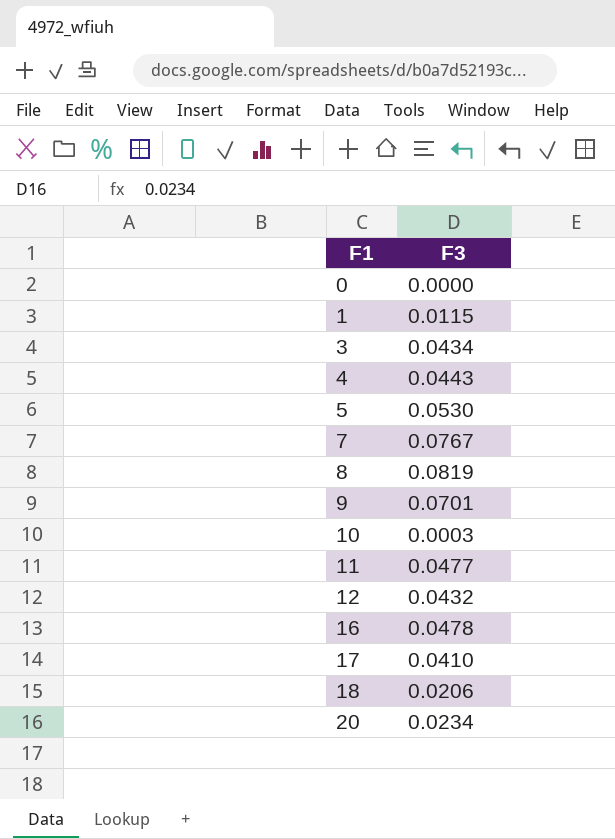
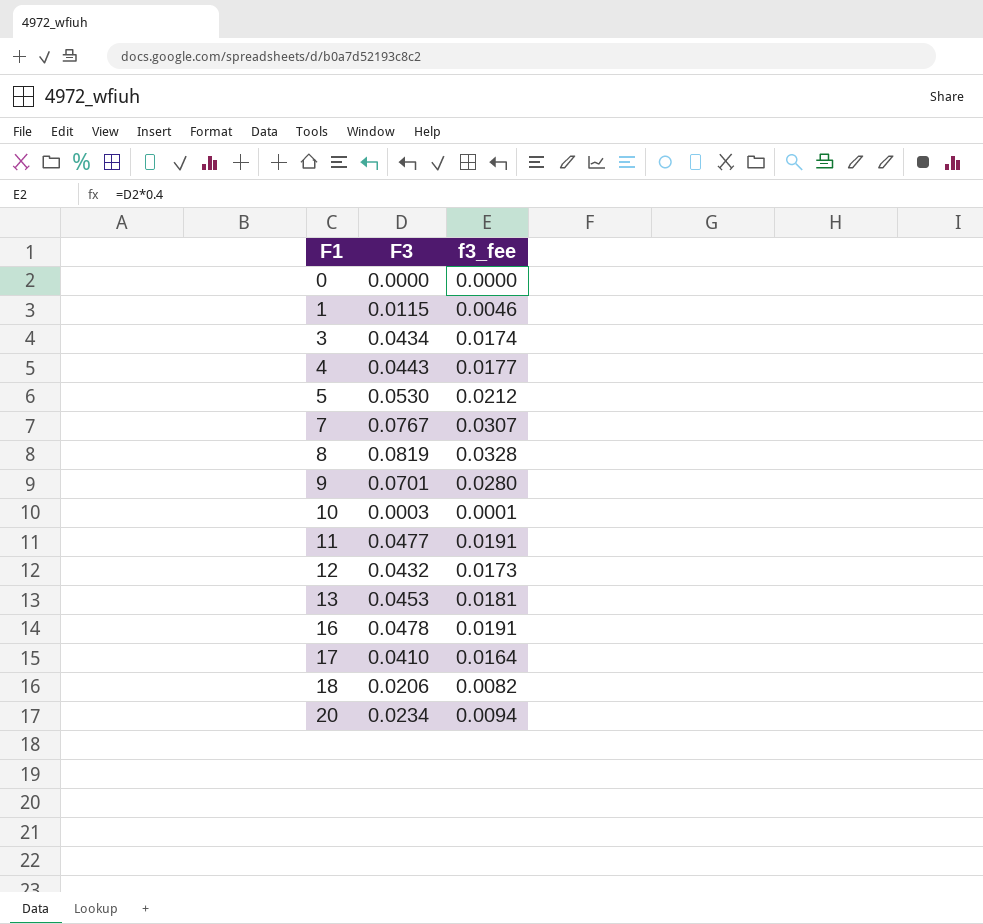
column f3_fee | formula: none -> [F3] * 0.4
row 13: none -> 0.0453 | 0.0181

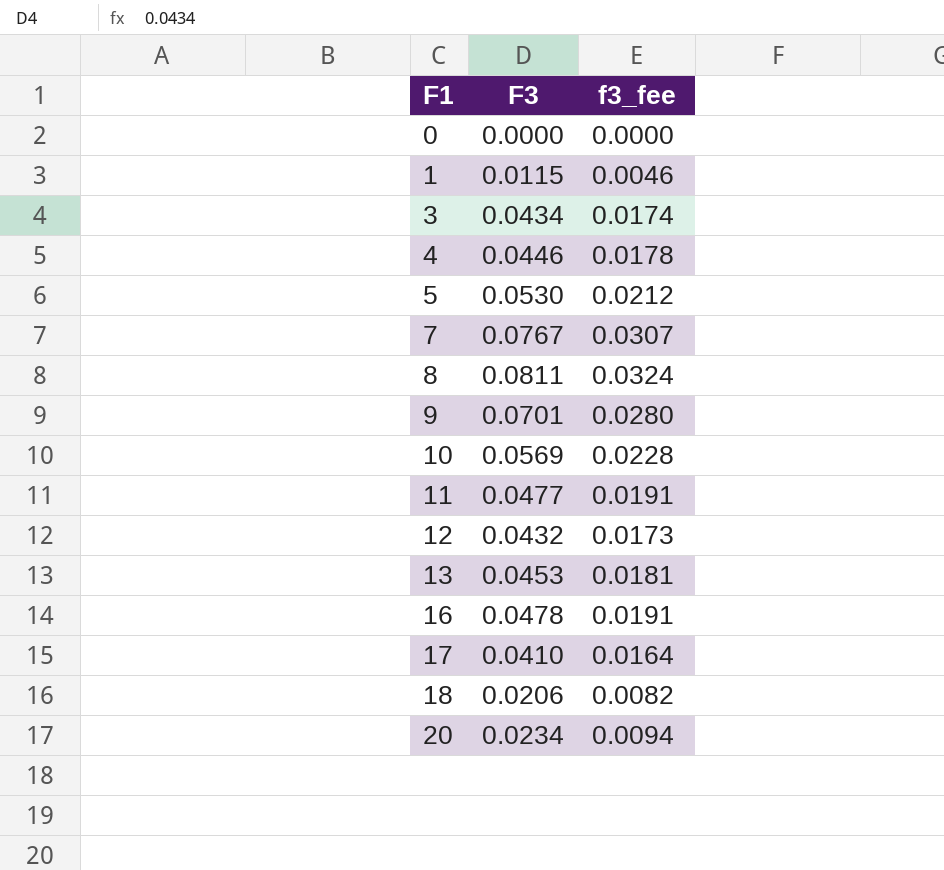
4 | F3: 0.0443 -> 0.0446
4 | f3_fee: 0.0177 -> 0.0178
8 | F3: 0.0819 -> 0.0811
8 | f3_fee: 0.0328 -> 0.0324
10 | F3: 0.0003 -> 0.0569
10 | f3_fee: 0.0001 -> 0.0228

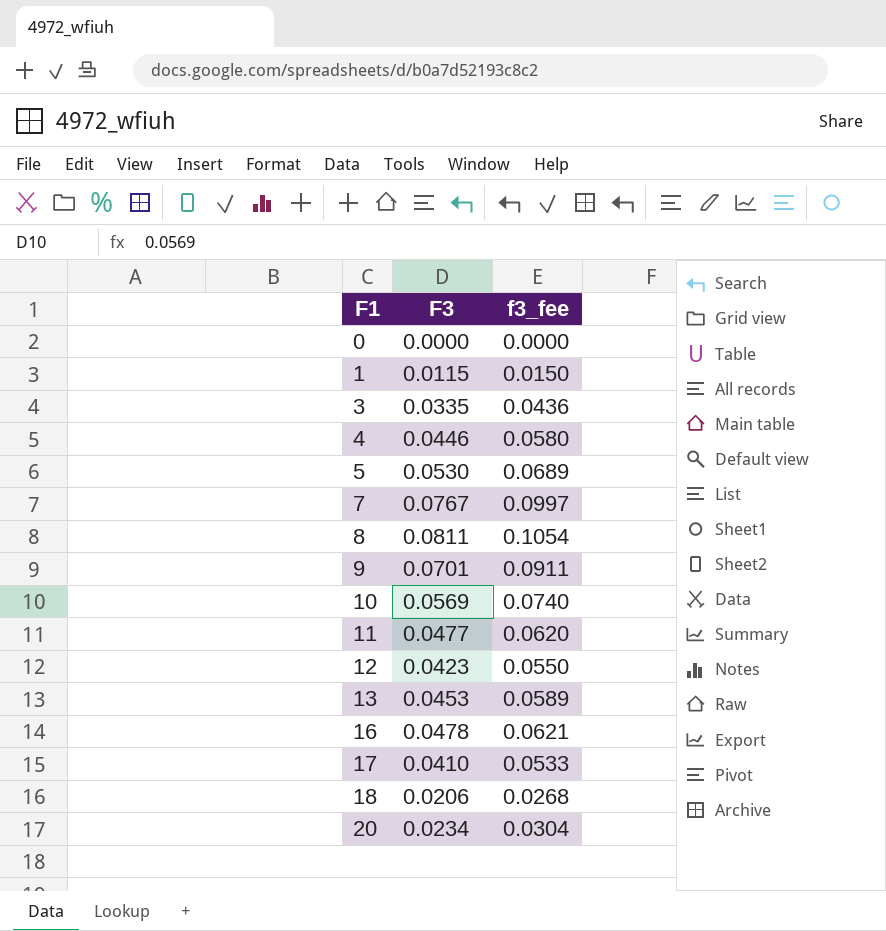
column f3_fee | formula: [F3] * 0.4 -> [F3] * 1.3
3 | F3: 0.0434 -> 0.0335
12 | F3: 0.0432 -> 0.0423

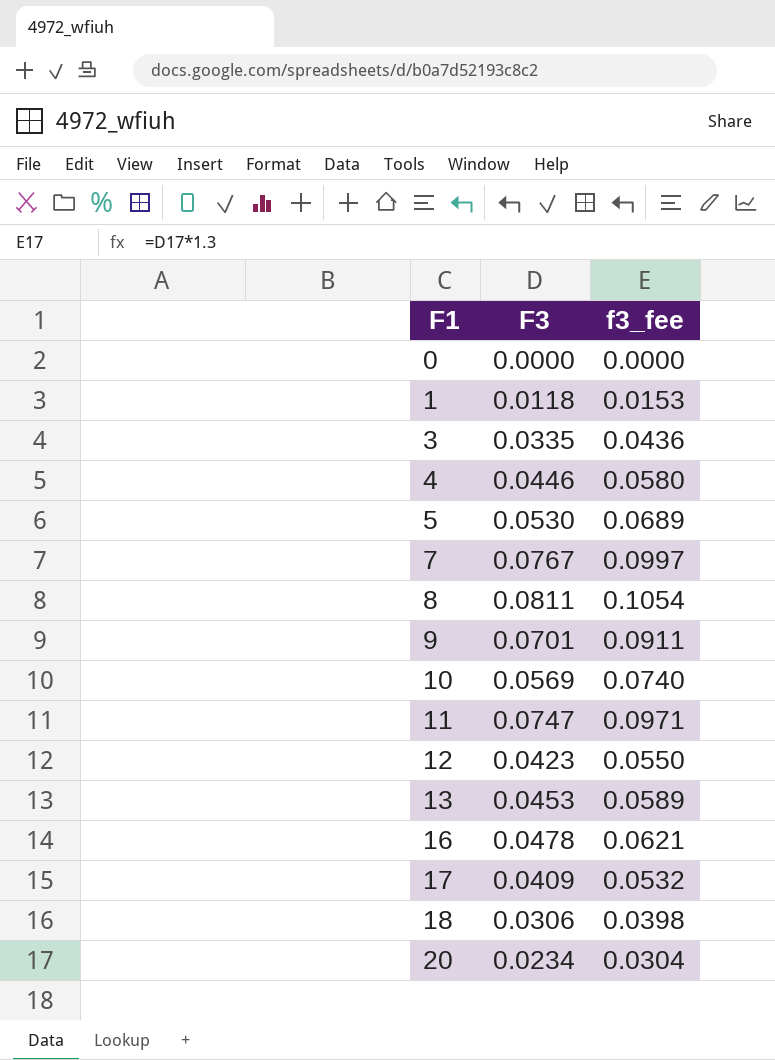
1 | F3: 0.0115 -> 0.0118
1 | f3_fee: 0.0150 -> 0.0153
11 | F3: 0.0477 -> 0.0747
11 | f3_fee: 0.0620 -> 0.0971
17 | F3: 0.0410 -> 0.0409
17 | f3_fee: 0.0533 -> 0.0532
18 | F3: 0.0206 -> 0.0306
18 | f3_fee: 0.0268 -> 0.0398

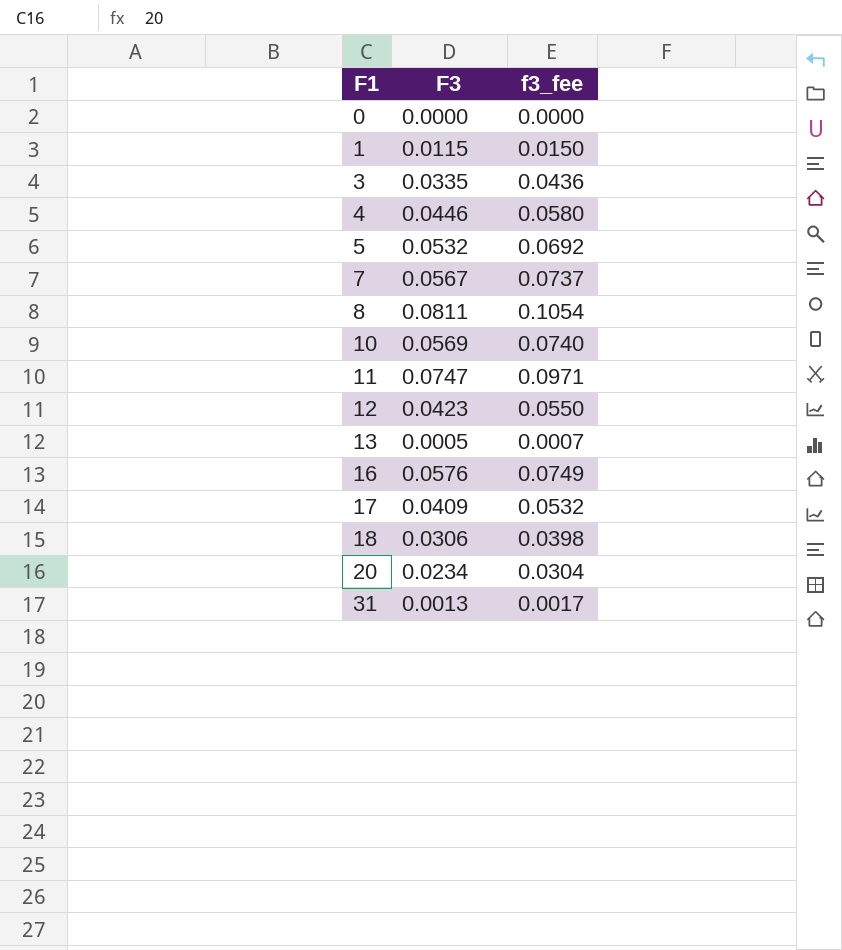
row 9: 0.0701 | 0.0911 -> none
1 | F3: 0.0118 -> 0.0115
1 | f3_fee: 0.0153 -> 0.0150
5 | F3: 0.0530 -> 0.0532
5 | f3_fee: 0.0689 -> 0.0692
7 | F3: 0.0767 -> 0.0567
7 | f3_fee: 0.0997 -> 0.0737
13 | F3: 0.0453 -> 0.0005
13 | f3_fee: 0.0589 -> 0.0007
16 | F3: 0.0478 -> 0.0576
16 | f3_fee: 0.0621 -> 0.0749
row 31: none -> 0.0013 | 0.0017

